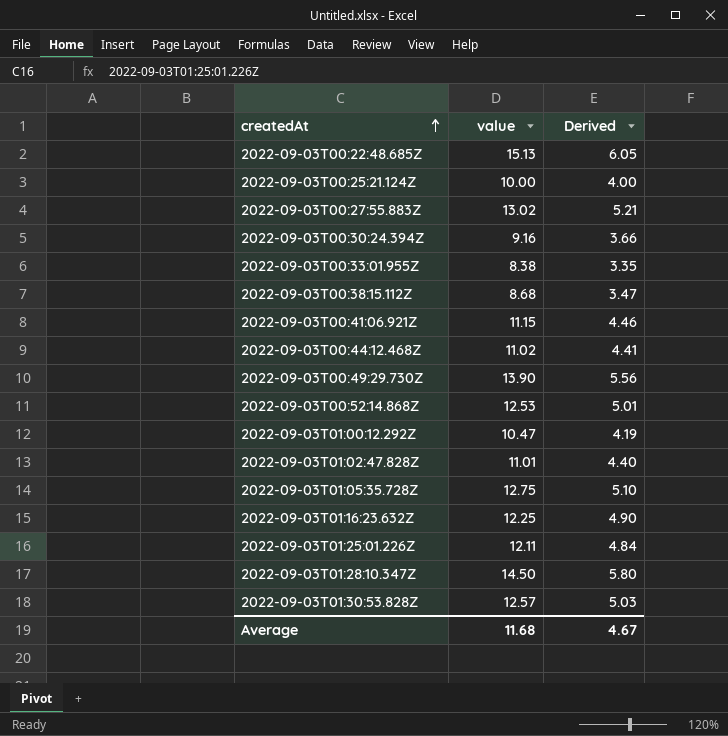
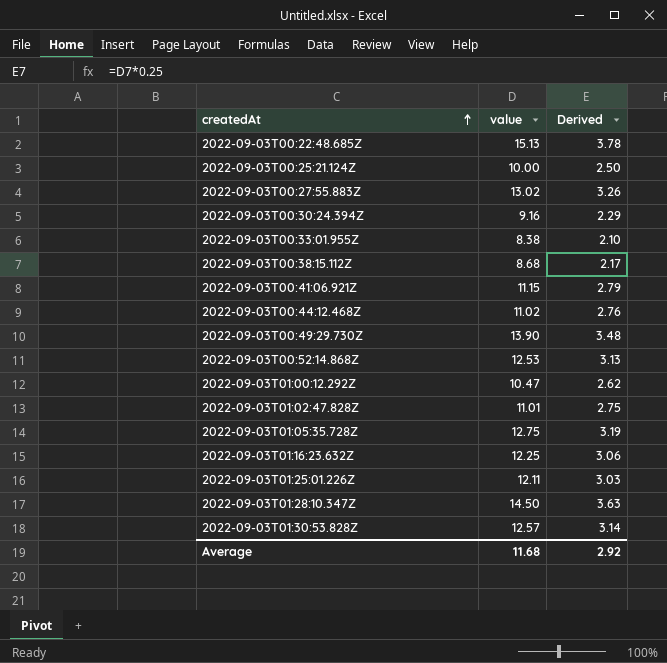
column Derived | formula: [value] * 0.4 -> [value] * 0.25
Average | Derived: 4.67 -> 2.92

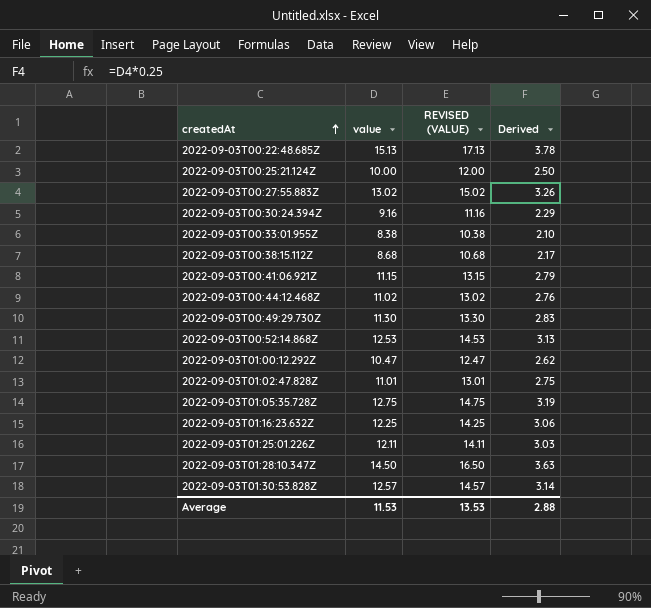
column REVISED (VALUE) | formula: none -> [value] + 2
2022-09-03T00:49:29.730Z | value: 13.90 -> 11.30
2022-09-03T00:49:29.730Z | Derived: 3.48 -> 2.83
Average | value: 11.68 -> 11.53
Average | Derived: 2.92 -> 2.88

